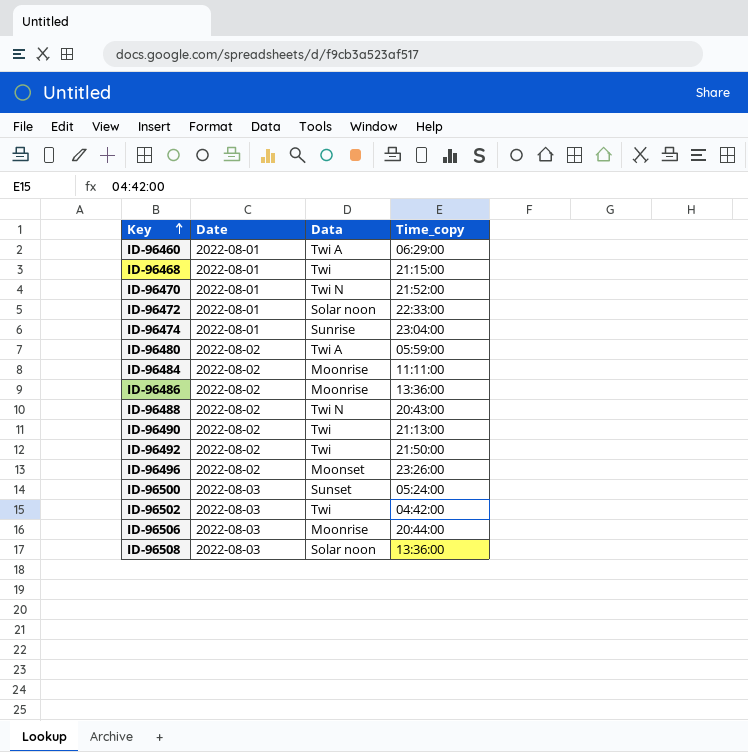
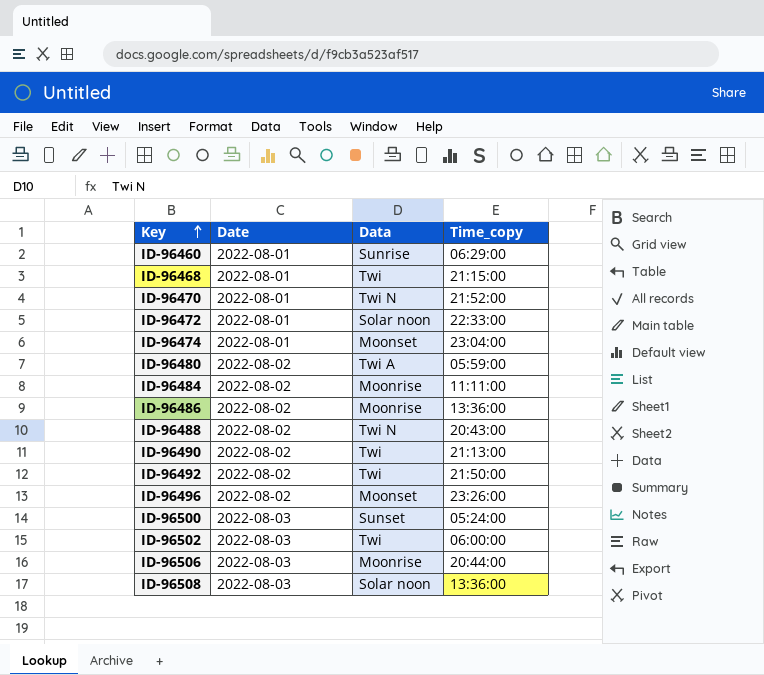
ID-96460 | Data: Twi A -> Sunrise
ID-96474 | Data: Sunrise -> Moonset
ID-96502 | Time_copy: 04:42:00 -> 06:00:00

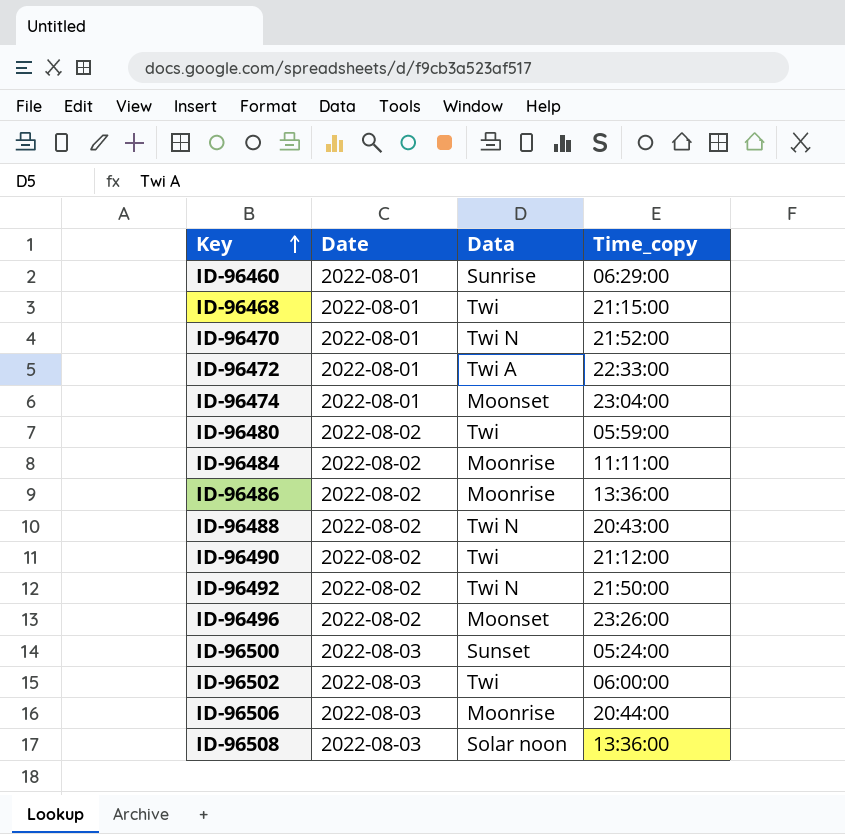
ID-96472 | Data: Solar noon -> Twi A
ID-96480 | Data: Twi A -> Twi
ID-96490 | Time_copy: 21:13:00 -> 21:12:00
ID-96492 | Data: Twi -> Twi N

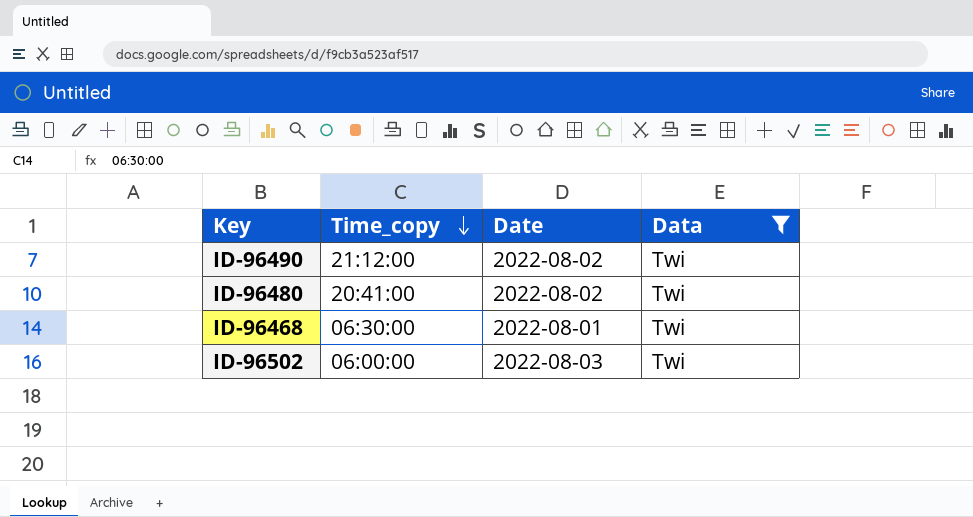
filter: none -> Data = Twi
row order: Key ascending -> Time_copy descending
column Time_copy | position: 4 -> 2
ID-96480 | Time_copy: 05:59:00 -> 20:41:00
ID-96468 | Time_copy: 21:15:00 -> 06:30:00

